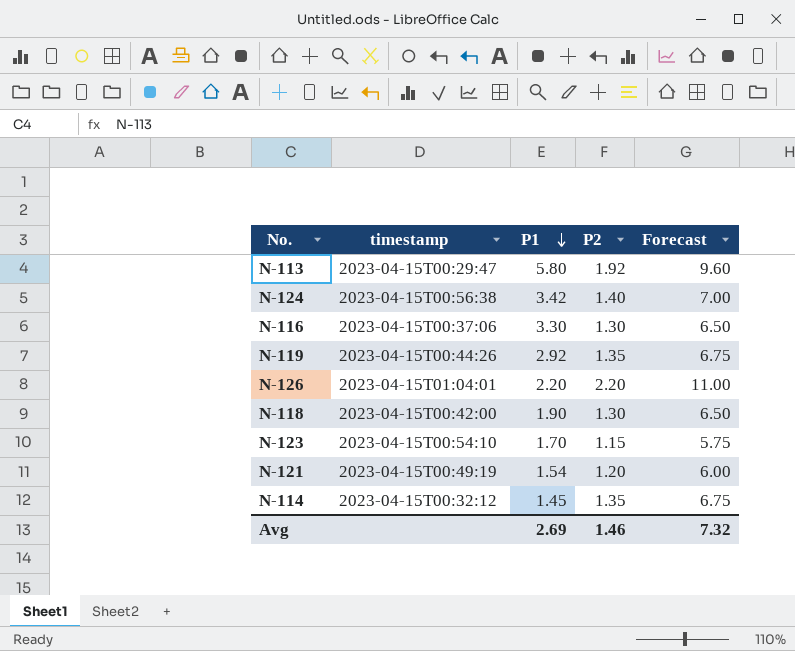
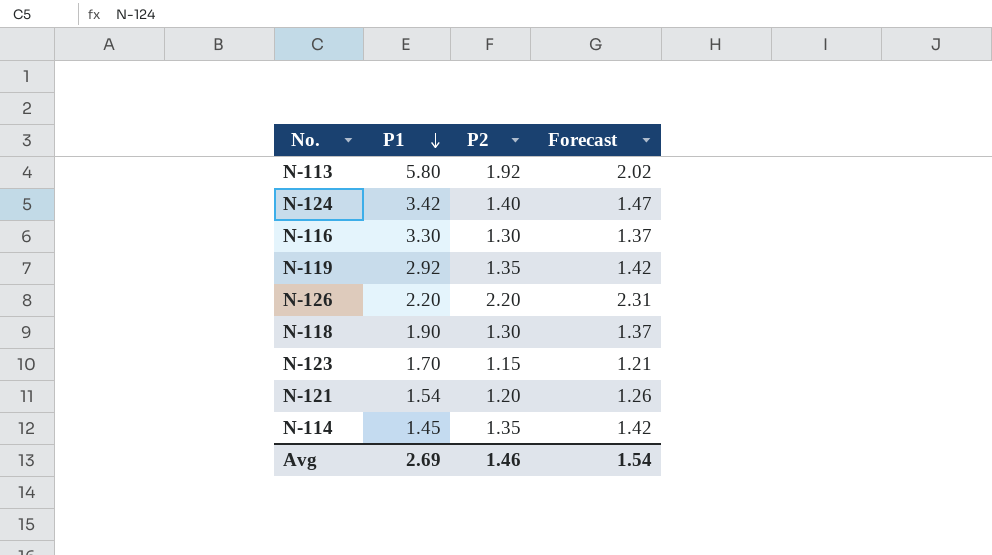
column timestamp | position: 2 -> none
column Forecast | formula: [P2] * 5 -> [P2] * 1.05
Avg | Forecast: 7.32 -> 1.54

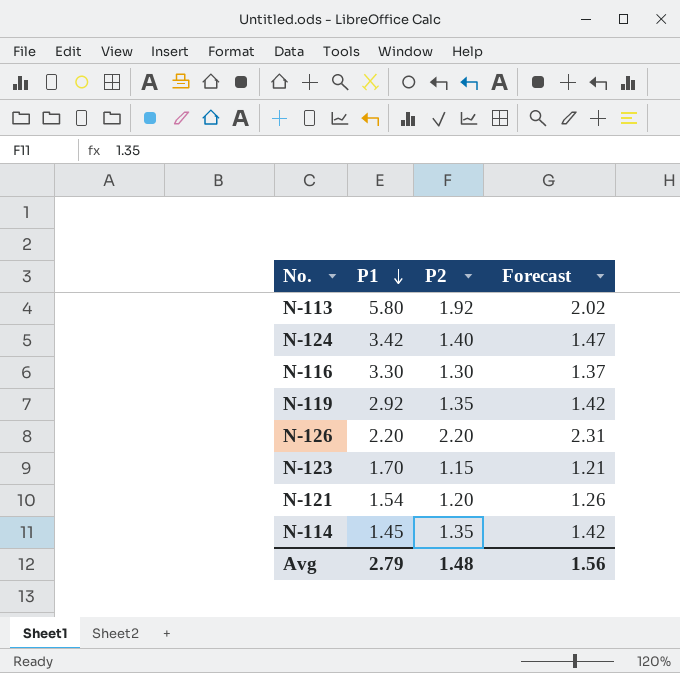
row N-118: 1.90 | 1.30 | 1.37 -> none
Avg | P1: 2.69 -> 2.79
Avg | P2: 1.46 -> 1.48
Avg | Forecast: 1.54 -> 1.56

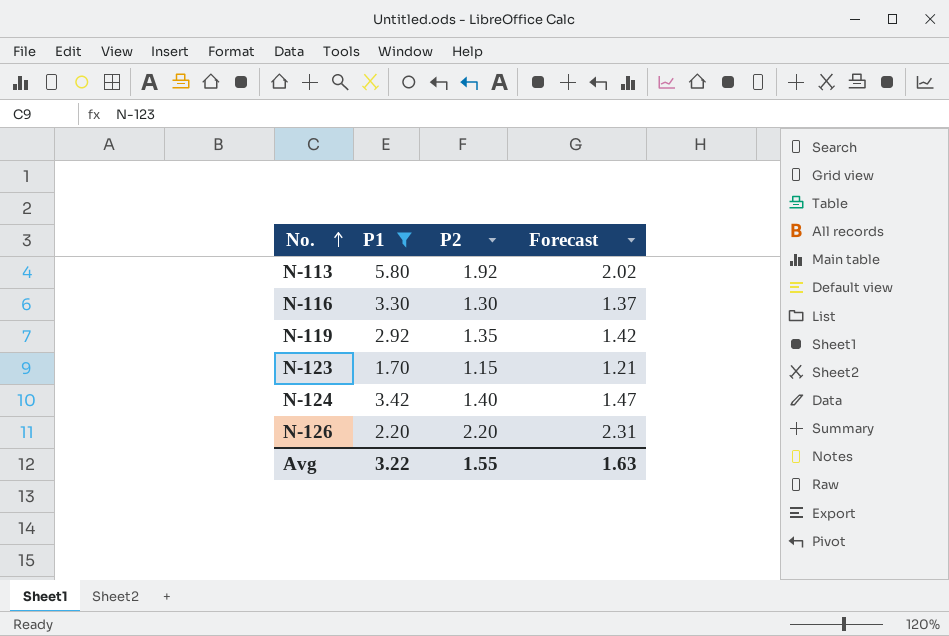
filter: none -> P1 >= 1.70
row order: P1 descending -> No. ascending
Avg | P1: 2.79 -> 3.22
Avg | P2: 1.48 -> 1.55
Avg | Forecast: 1.56 -> 1.63

